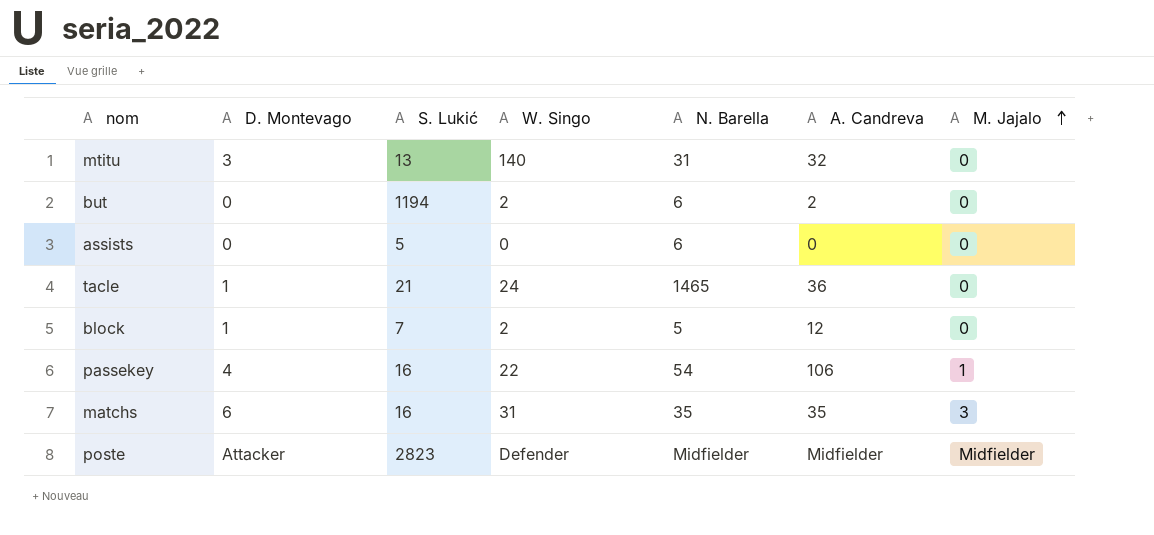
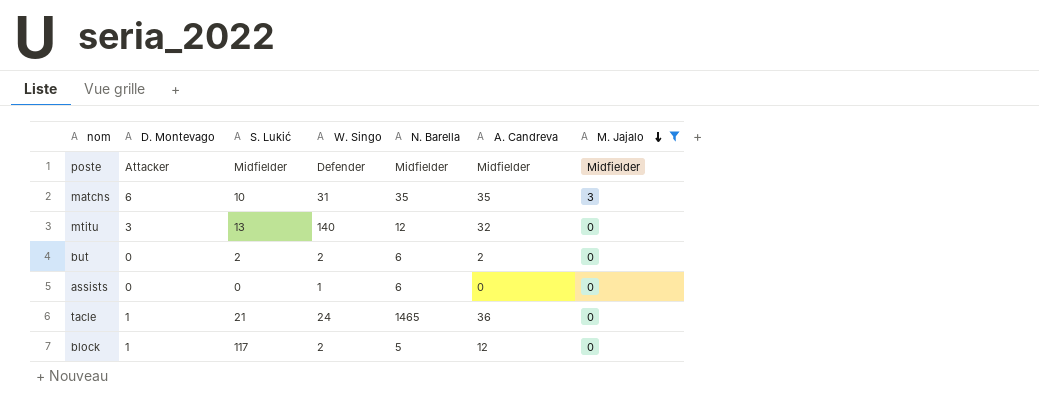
filter: none -> M. Jajalo != 1
row order: M. Jajalo ascending -> M. Jajalo descending
poste | S. Lukić: 2823 -> Midfielder
matchs | S. Lukić: 16 -> 10
mtitu | N. Barella: 31 -> 12
but | S. Lukić: 1194 -> 2
assists | S. Lukić: 5 -> 0
assists | W. Singo: 0 -> 1
block | S. Lukić: 7 -> 117

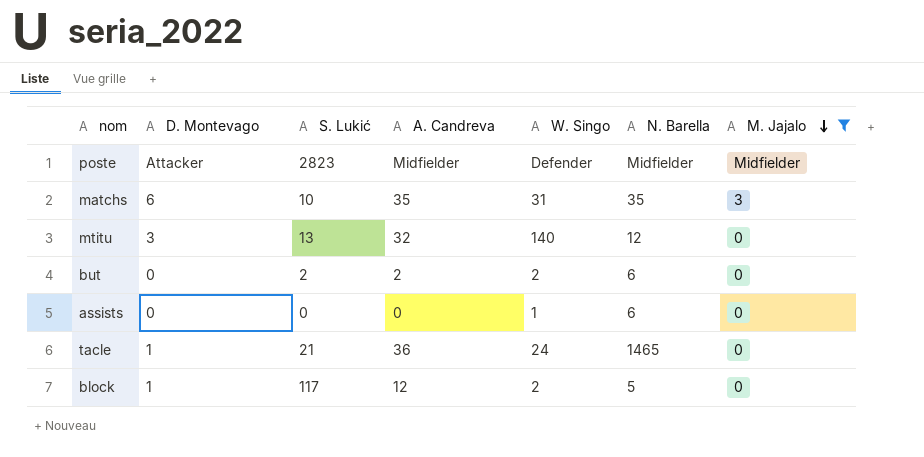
column A. Candreva | position: 6 -> 4
poste | S. Lukić: Midfielder -> 2823

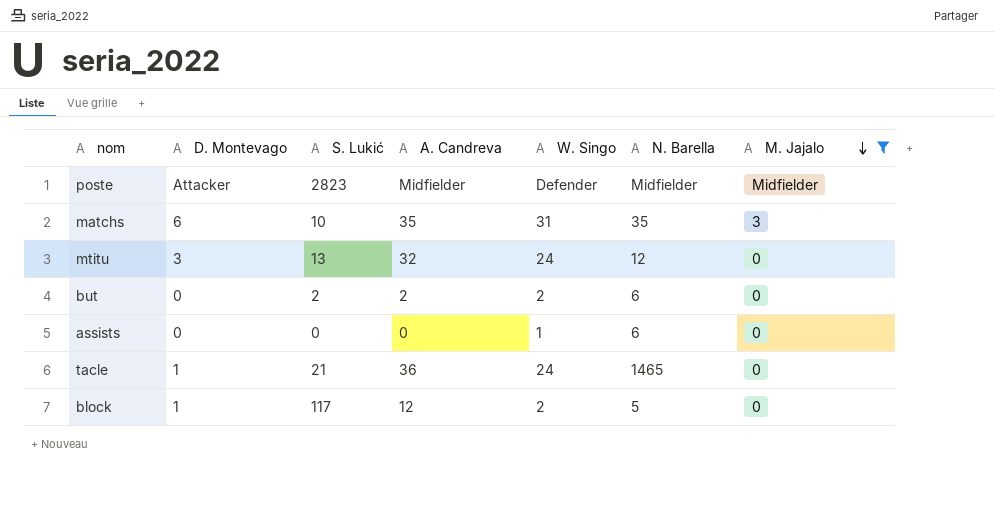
mtitu | W. Singo: 140 -> 24

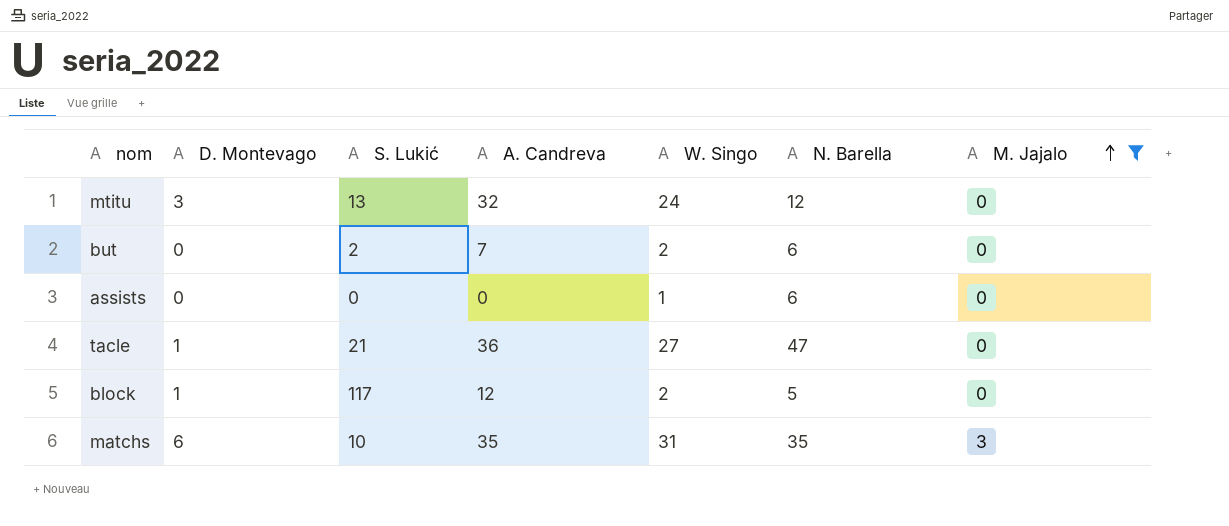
row order: M. Jajalo descending -> M. Jajalo ascending
row poste: Attacker | 2823 | Midfielder | Defender | Midfielder | Midfielder -> none
but | A. Candreva: 2 -> 7
tacle | W. Singo: 24 -> 27
tacle | N. Barella: 1465 -> 47

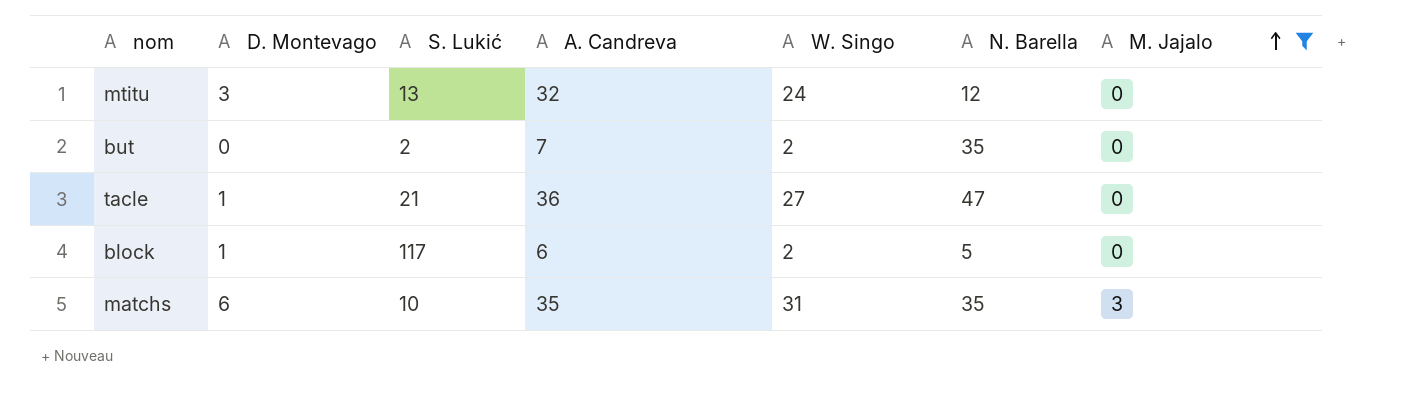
row assists: 0 | 0 | 0 | 1 | 6 | 0 -> none
but | N. Barella: 6 -> 35
block | A. Candreva: 12 -> 6

